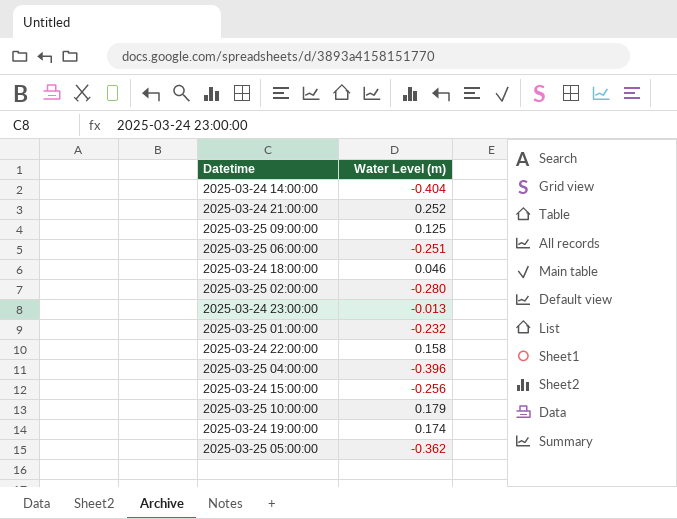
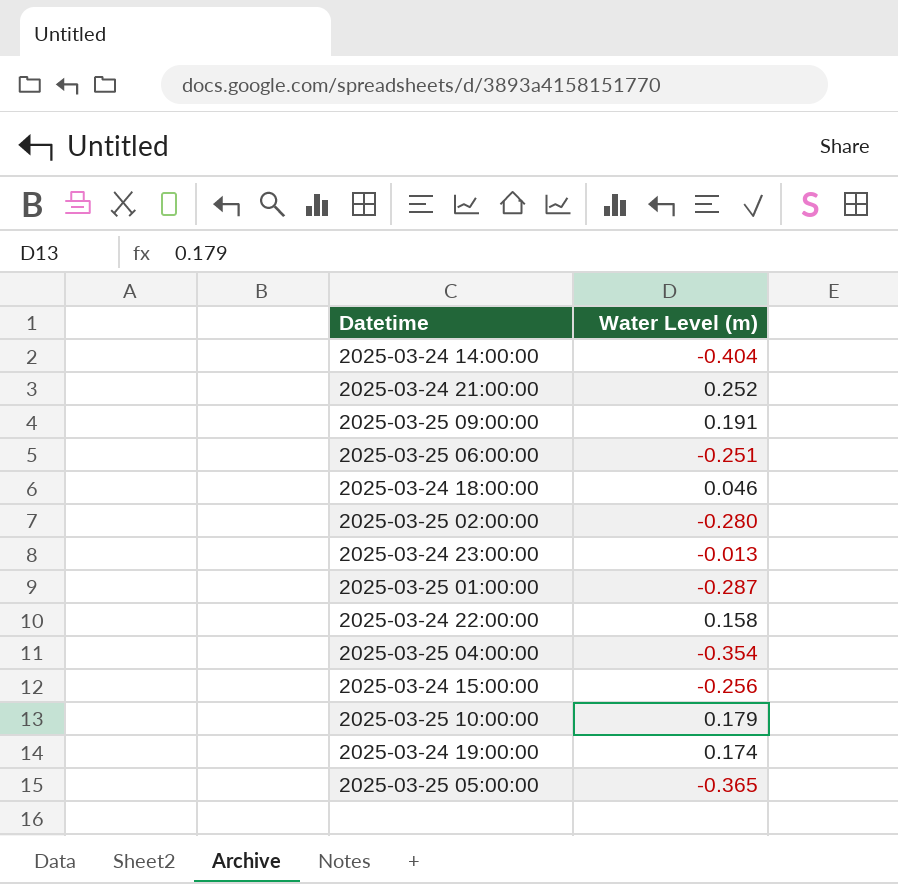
2025-03-25 09:00:00 | Water Level (m): 0.125 -> 0.191
2025-03-25 01:00:00 | Water Level (m): -0.232 -> -0.287
2025-03-25 04:00:00 | Water Level (m): -0.396 -> -0.354
2025-03-25 05:00:00 | Water Level (m): -0.362 -> -0.365

